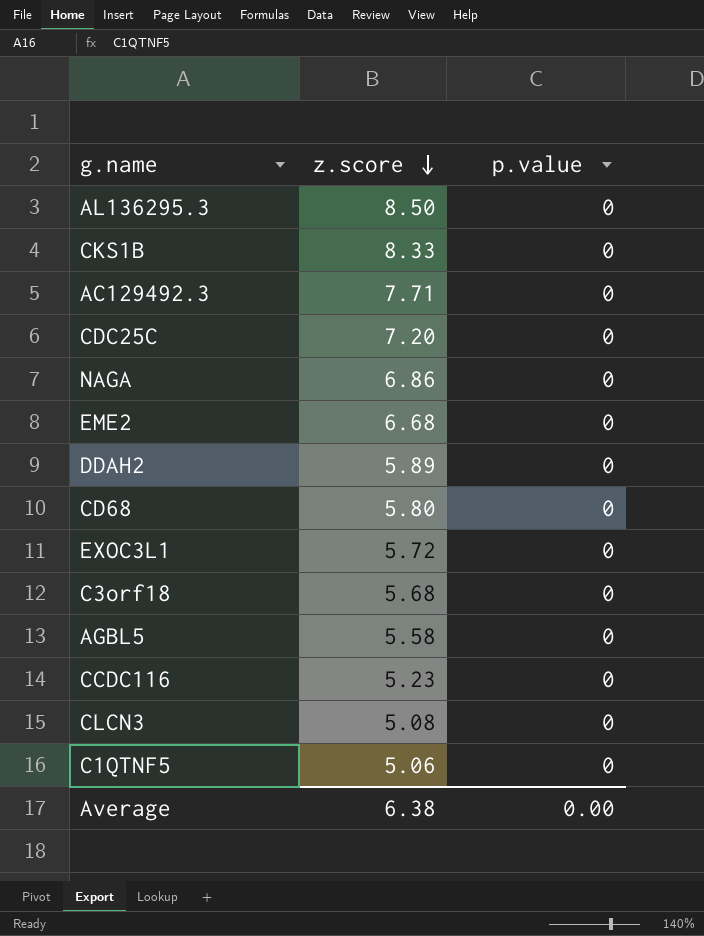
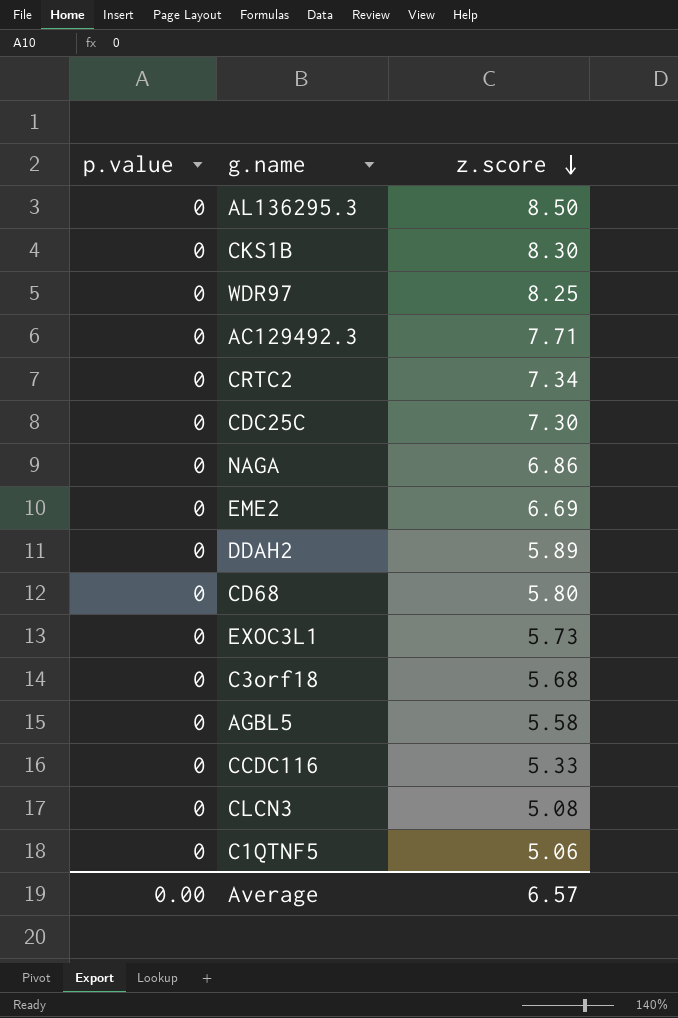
column p.value | position: 3 -> 1
CKS1B | z.score: 8.33 -> 8.30
row WDR97: none -> 0 | 8.25
row CRTC2: none -> 0 | 7.34
CDC25C | z.score: 7.20 -> 7.30
EME2 | z.score: 6.68 -> 6.69
EXOC3L1 | z.score: 5.72 -> 5.73
CCDC116 | z.score: 5.23 -> 5.33
Average | z.score: 6.38 -> 6.57

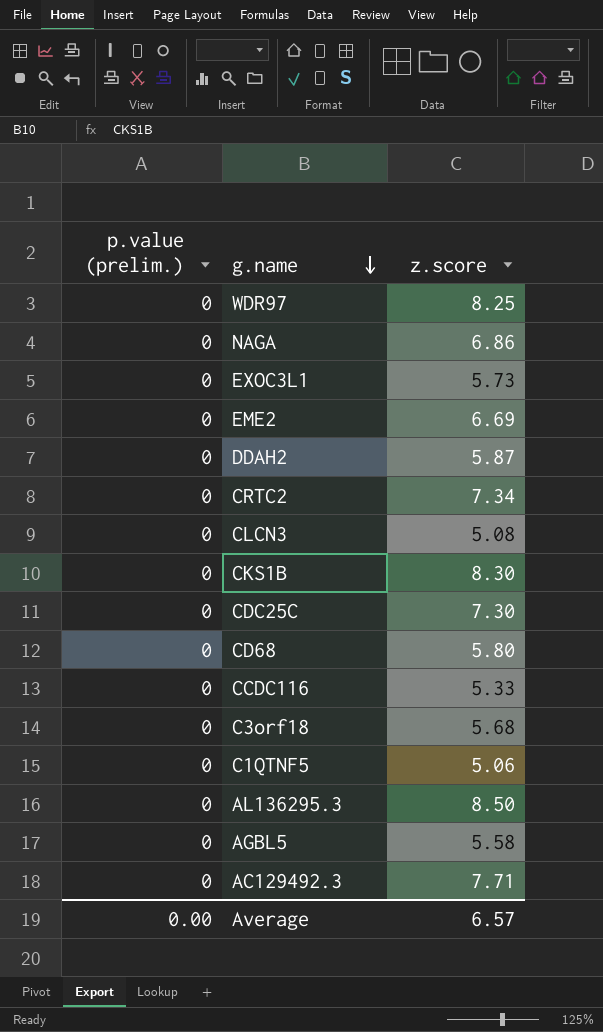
row order: z.score descending -> g.name descending
column name: p.value -> p.value (prelim.)
DDAH2 | z.score: 5.89 -> 5.87

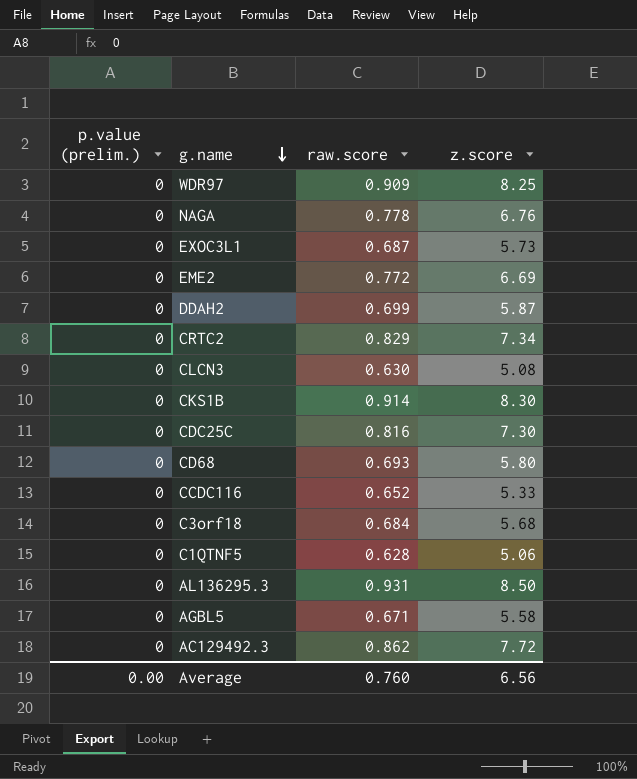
column raw.score | position: none -> 3
NAGA | z.score: 6.86 -> 6.76
AC129492.3 | z.score: 7.71 -> 7.72
Average | z.score: 6.57 -> 6.56

